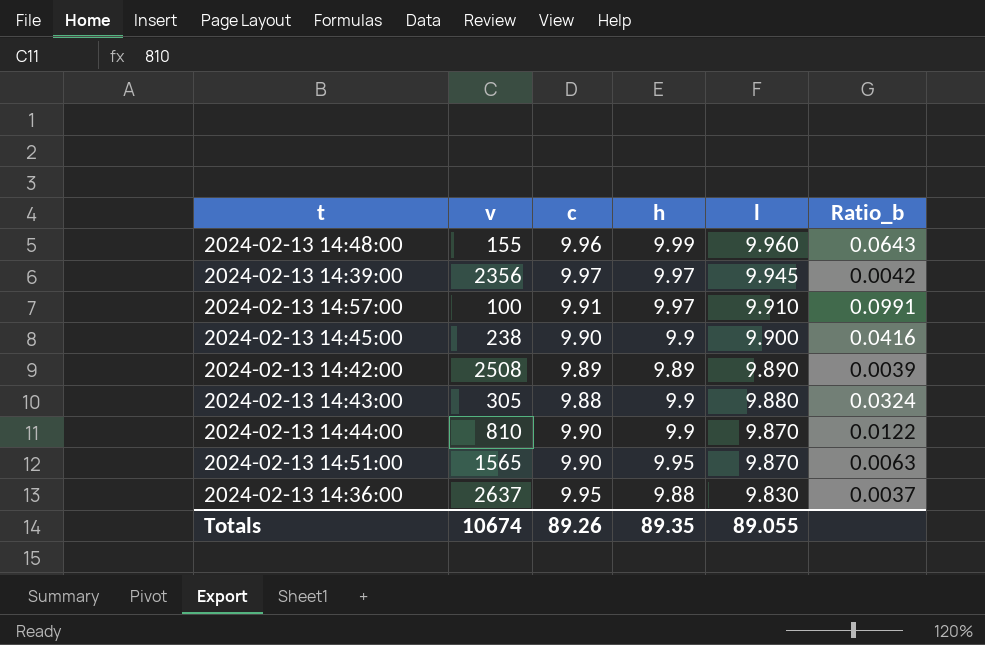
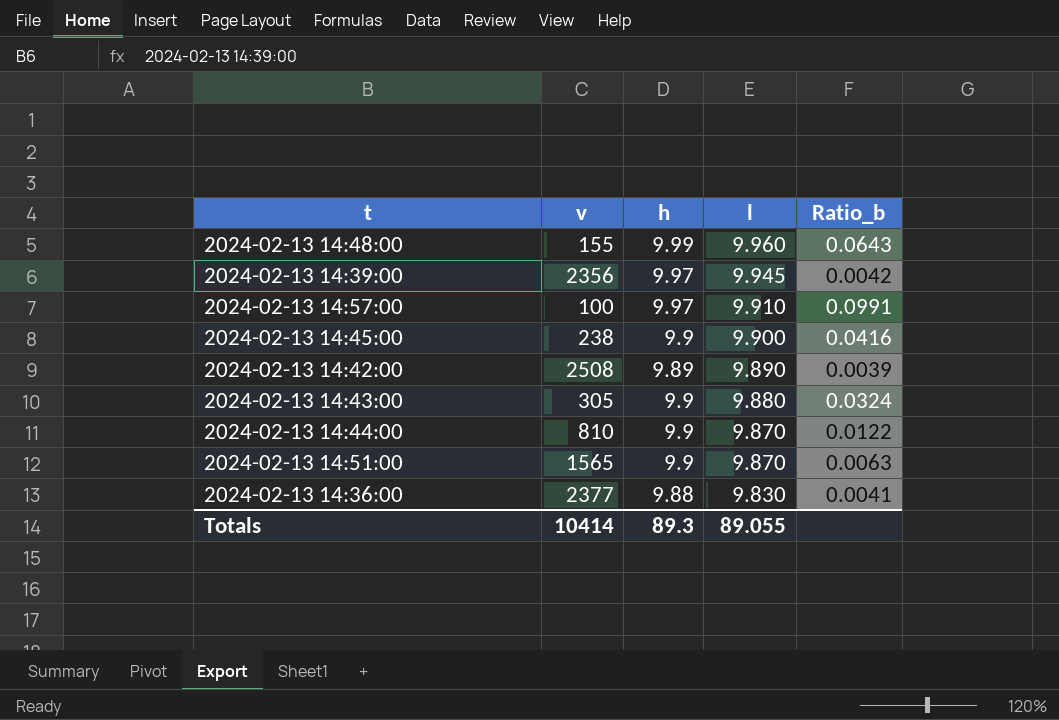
column c | position: 3 -> none
2024-02-13 14:51:00 | h: 9.95 -> 9.9
2024-02-13 14:36:00 | v: 2637 -> 2377
2024-02-13 14:36:00 | Ratio_b: 0.0037 -> 0.0041
Totals | v: 10674 -> 10414
Totals | h: 89.35 -> 89.3

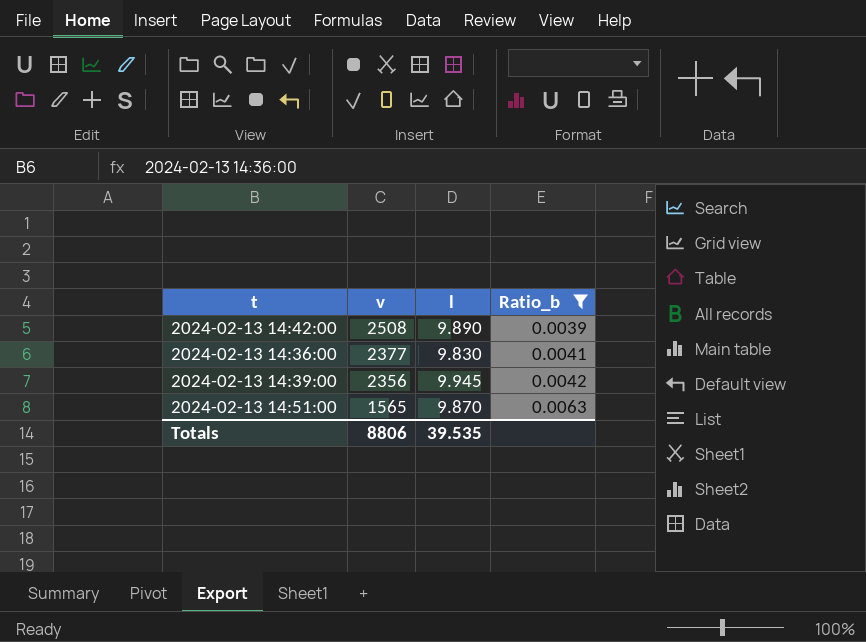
filter: none -> Ratio_b <= 0.0063
row order: l descending -> v descending
column h | position: 3 -> none
Totals | v: 10414 -> 8806
Totals | l: 89.055 -> 39.535

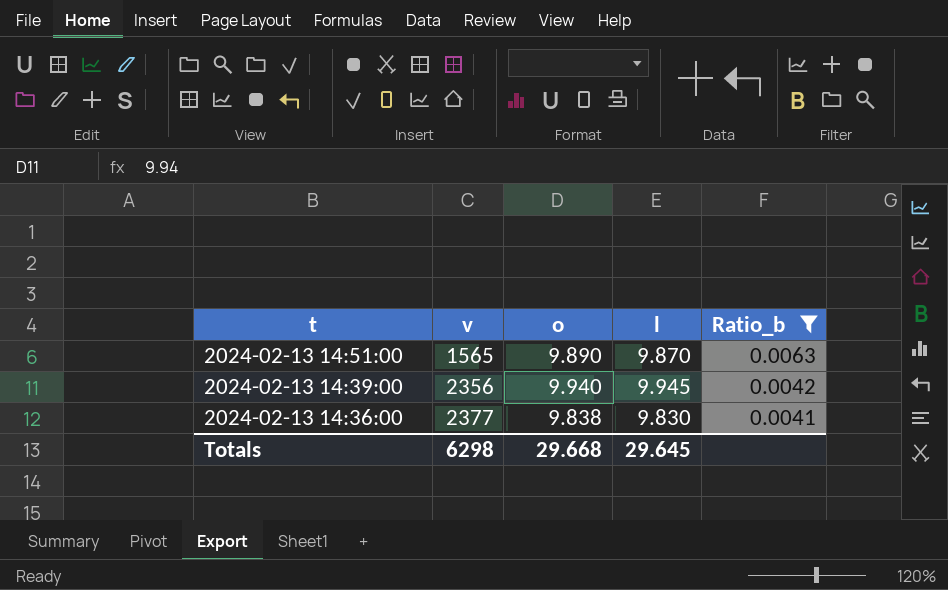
row order: v descending -> t descending
column o | position: none -> 3
row 2024-02-13 14:42:00: 2508 | 9.890 | 0.0039 -> none
Totals | v: 8806 -> 6298
Totals | l: 39.535 -> 29.645

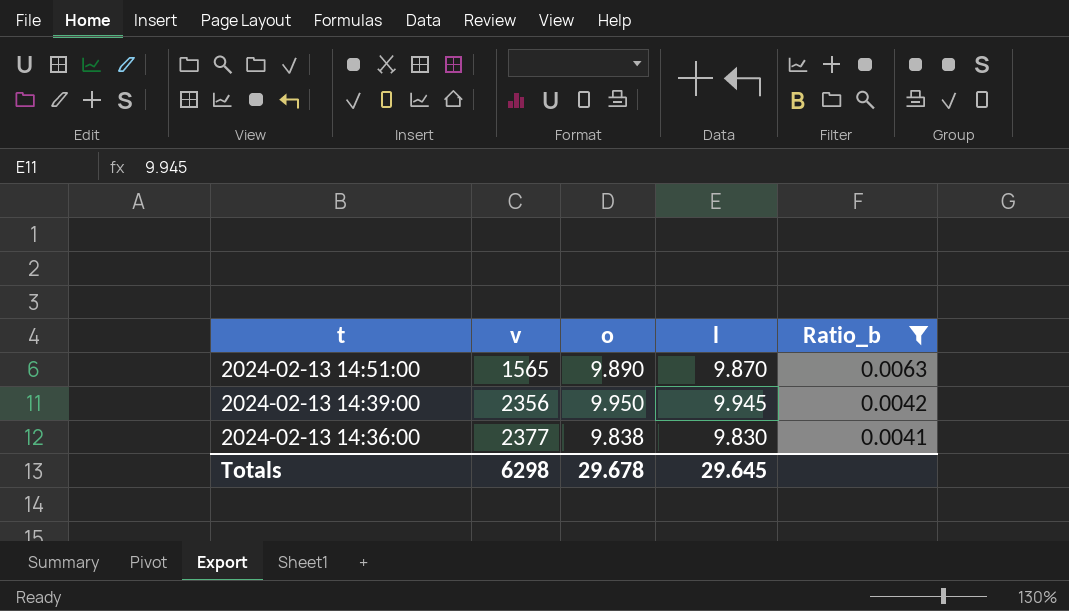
2024-02-13 14:39:00 | o: 9.940 -> 9.950
Totals | o: 29.668 -> 29.678

